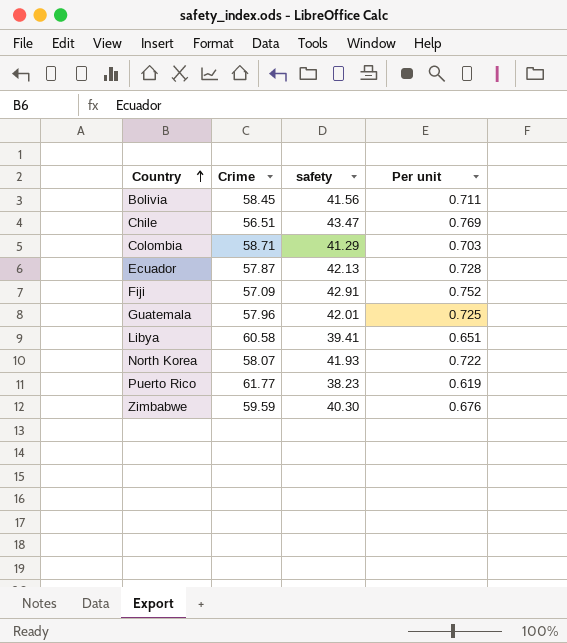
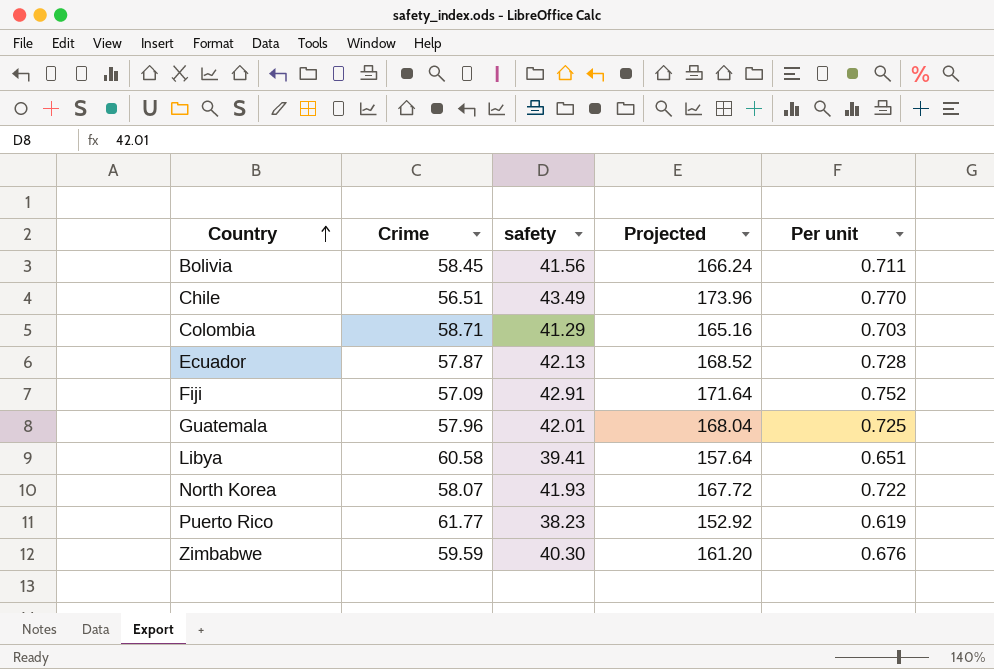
column Projected | formula: none -> [safety] * 4
Chile | safety: 43.47 -> 43.49
Chile | Per unit: 0.769 -> 0.770

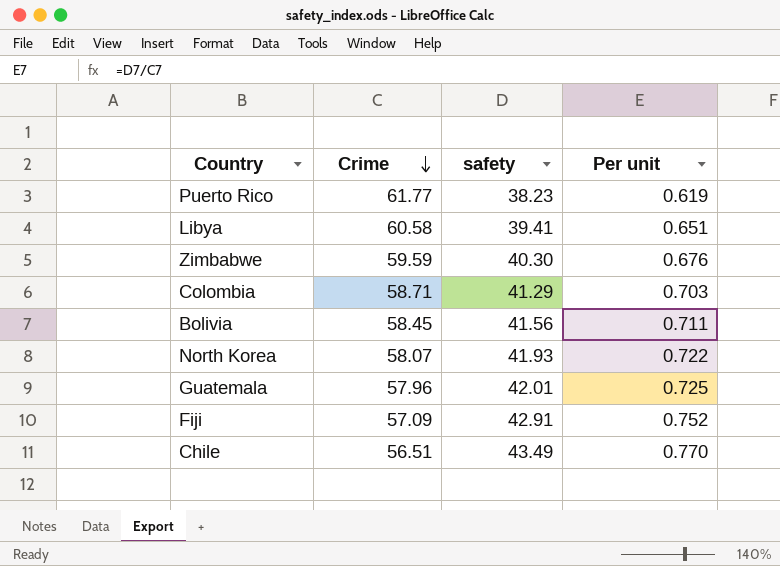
row order: Country ascending -> Crime descending
column Projected | formula: [safety] * 4 -> none
row Ecuador: 57.87 | 42.13 | 168.52 | 0.728 -> none

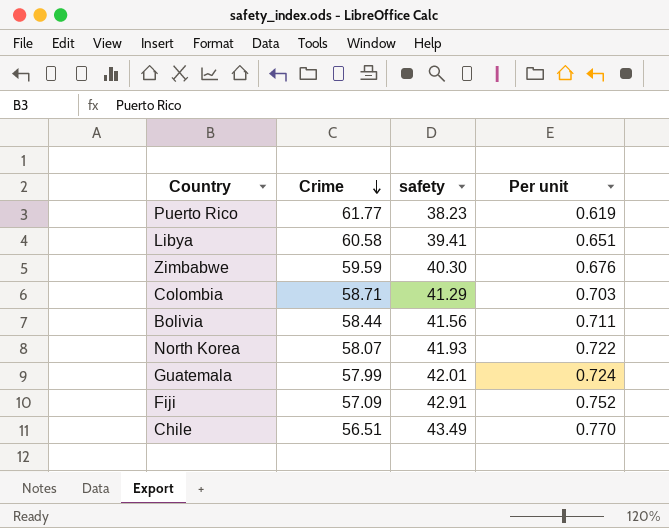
Bolivia | Crime: 58.45 -> 58.44
Guatemala | Crime: 57.96 -> 57.99
Guatemala | Per unit: 0.725 -> 0.724

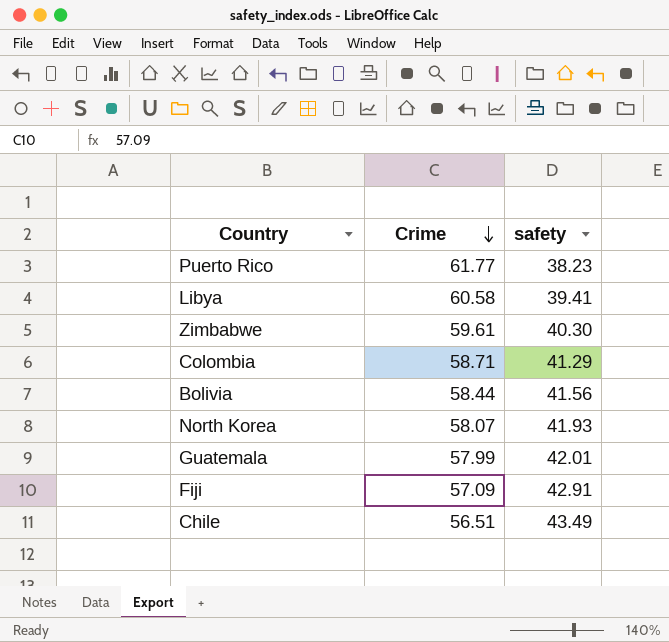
column Per unit | formula: [safety] / [Crime] -> none
Zimbabwe | Crime: 59.59 -> 59.61

